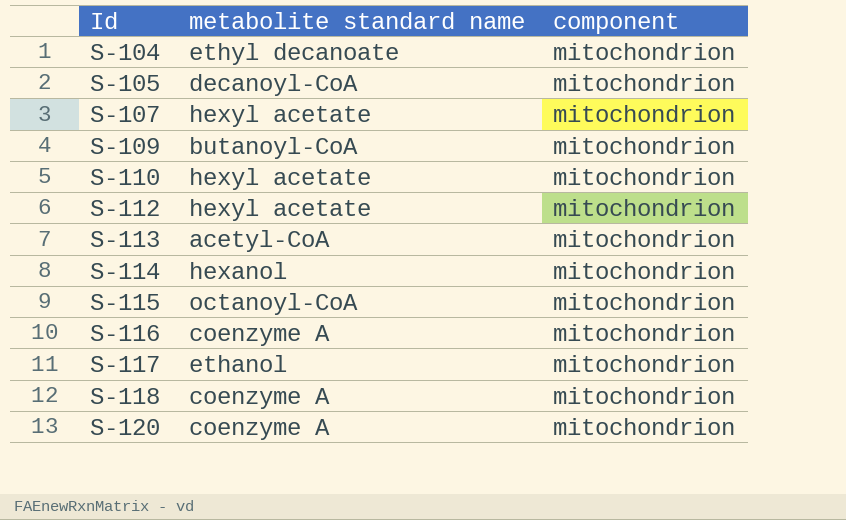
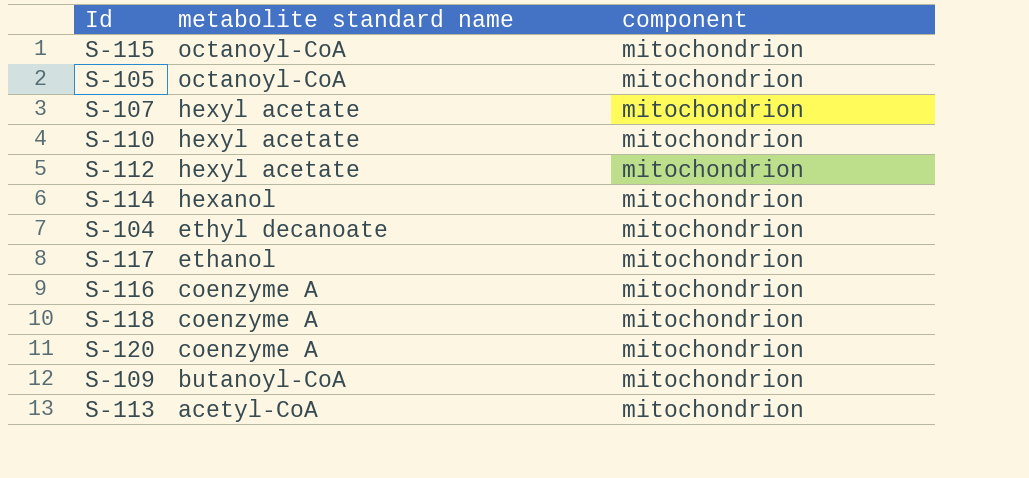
row order: Id ascending -> metabolite standard name descending
S-105 | metabolite standard name: decanoyl-CoA -> octanoyl-CoA

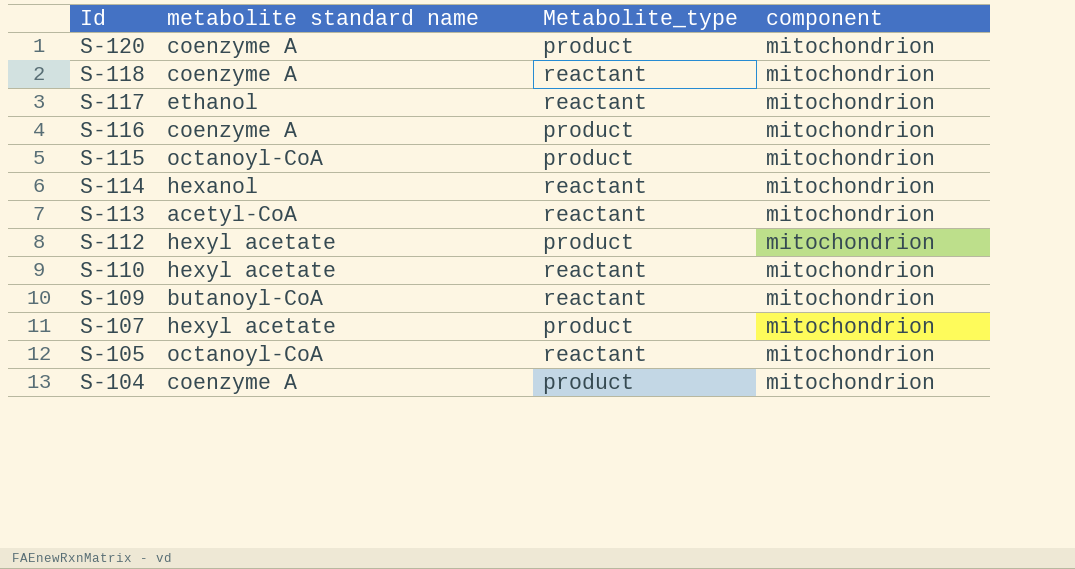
row order: metabolite standard name descending -> Id descending
column Metabolite_type | position: none -> 3
S-104 | metabolite standard name: ethyl decanoate -> coenzyme A

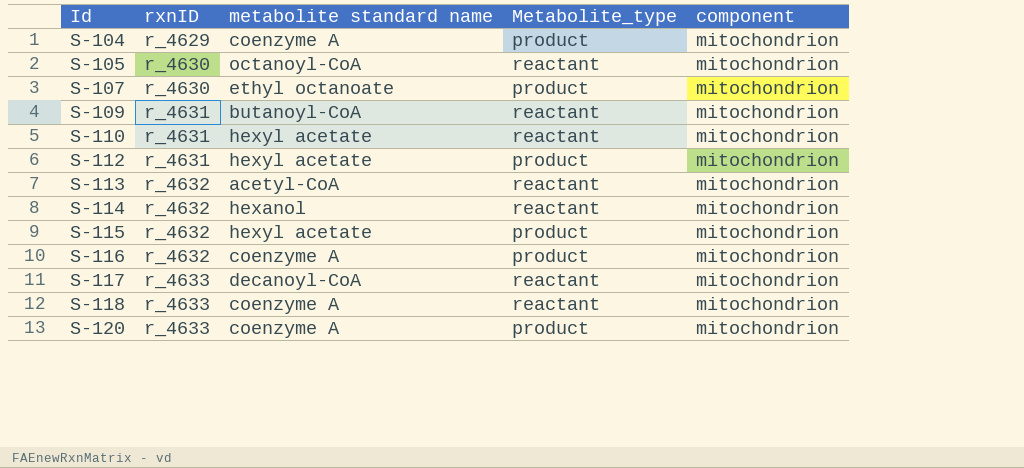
row order: Id descending -> Id ascending
column rxnID | position: none -> 2
S-107 | metabolite standard name: hexyl acetate -> ethyl octanoate
S-115 | metabolite standard name: octanoyl-CoA -> hexyl acetate
S-117 | metabolite standard name: ethanol -> decanoyl-CoA

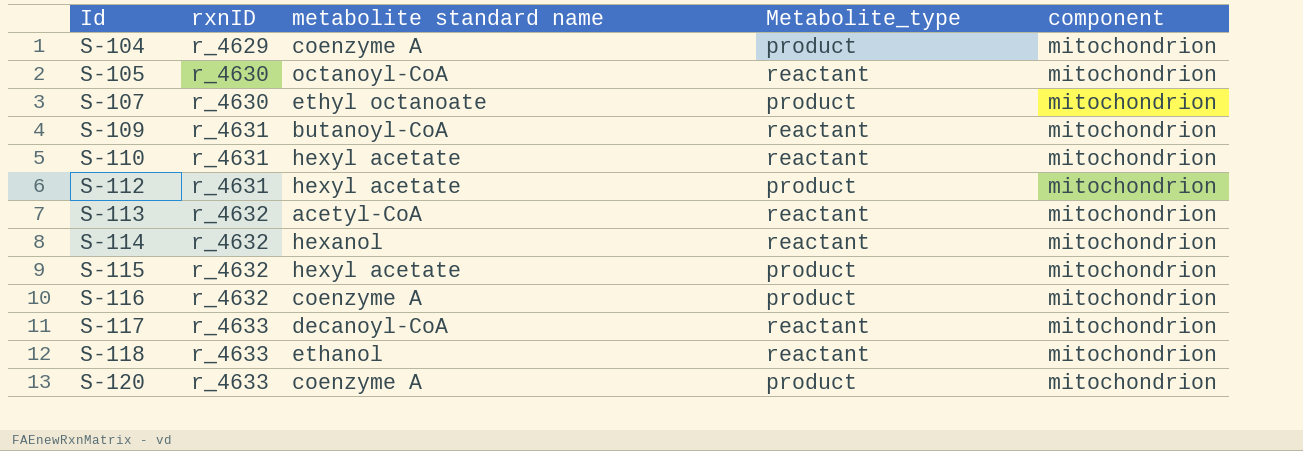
S-118 | metabolite standard name: coenzyme A -> ethanol

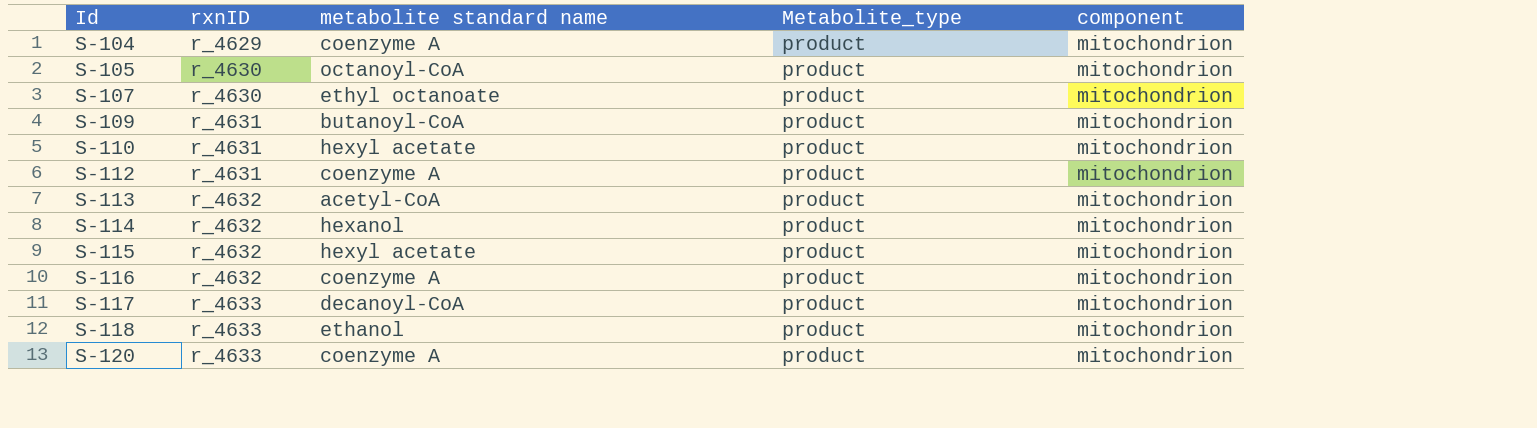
S-105 | Metabolite_type: reactant -> product
S-109 | Metabolite_type: reactant -> product
S-110 | Metabolite_type: reactant -> product
S-112 | metabolite standard name: hexyl acetate -> coenzyme A
S-113 | Metabolite_type: reactant -> product
S-114 | Metabolite_type: reactant -> product
S-117 | Metabolite_type: reactant -> product
S-118 | Metabolite_type: reactant -> product

